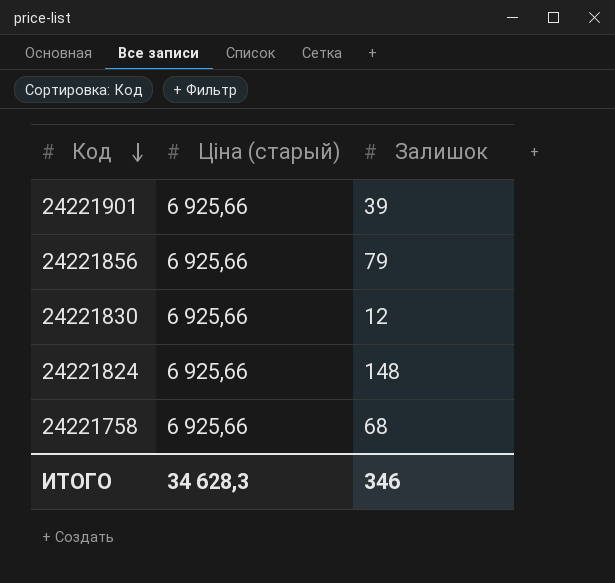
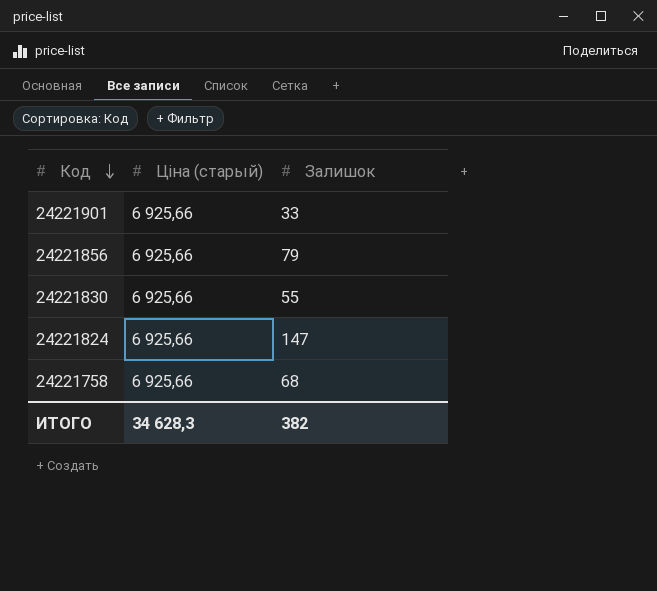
24221901 | Залишок: 39 -> 33
24221830 | Залишок: 12 -> 55
24221824 | Залишок: 148 -> 147
ИТОГО | Залишок: 346 -> 382

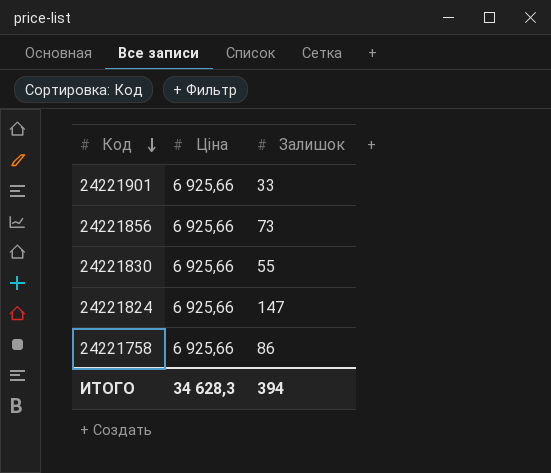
column name: Ціна (старый) -> Ціна
24221856 | Залишок: 79 -> 73
24221758 | Залишок: 68 -> 86
ИТОГО | Залишок: 382 -> 394

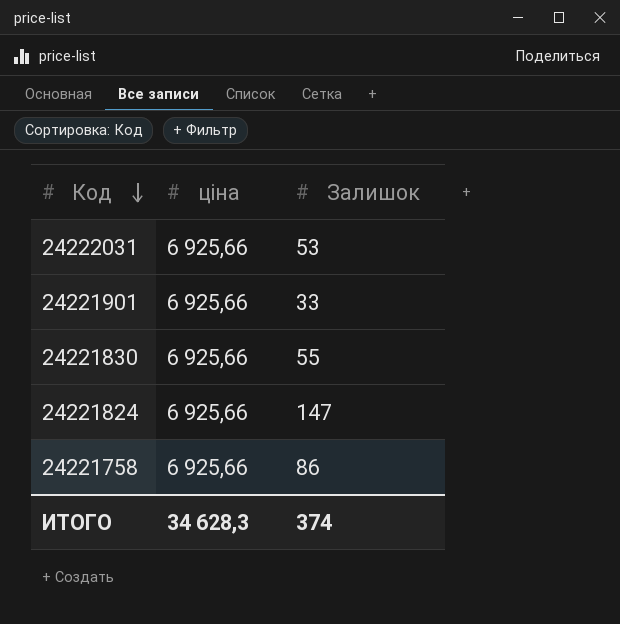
column name: Ціна -> ціна
row 24221856: 6 925,66 | 73 -> none
row 24222031: none -> 6 925,66 | 53
ИТОГО | Залишок: 394 -> 374

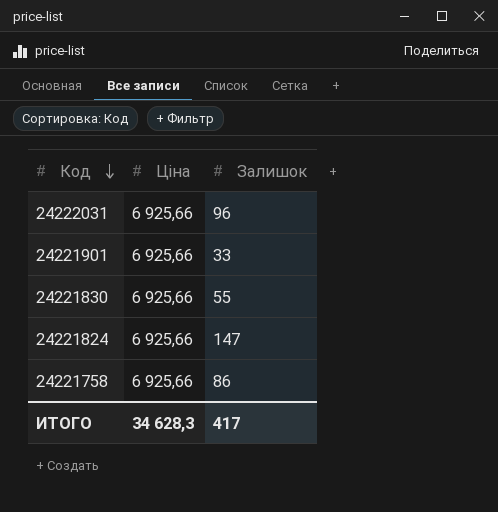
column name: ціна -> Ціна
24222031 | Залишок: 53 -> 96
ИТОГО | Залишок: 374 -> 417

